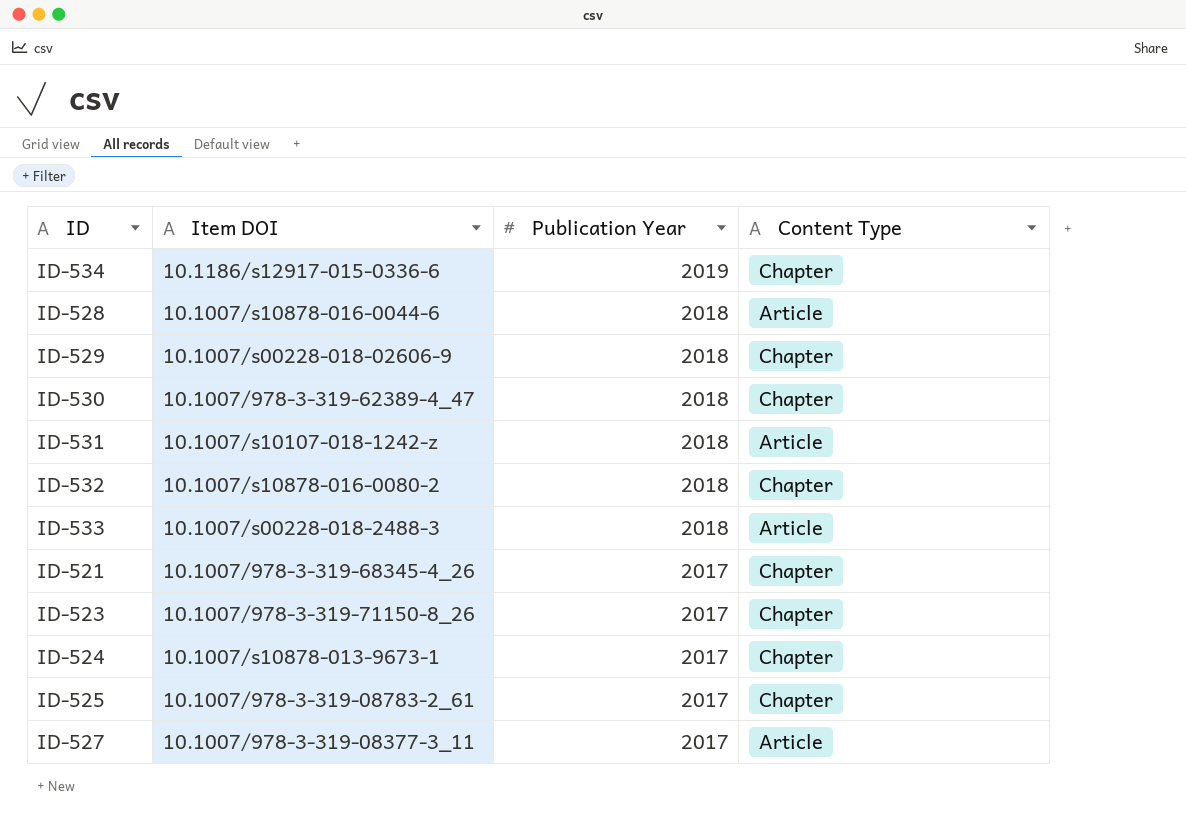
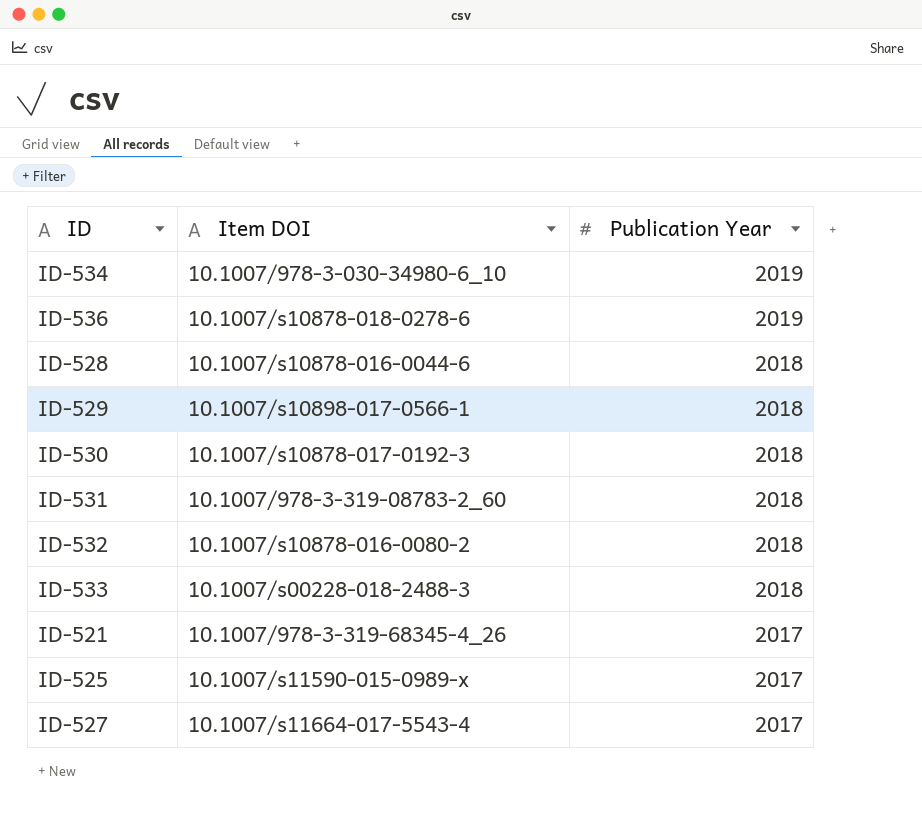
column Content Type | position: 4 -> none
row ID-523: 10.1007/978-3-319-71150-8_26 | 2017 | Chapter -> none
row ID-524: 10.1007/s10878-013-9673-1 | 2017 | Chapter -> none
ID-534 | Item DOI: 10.1186/s12917-015-0336-6 -> 10.1007/978-3-030-34980-6_10
row ID-536: none -> 10.1007/s10878-018-0278-6 | 2019
ID-529 | Item DOI: 10.1007/s00228-018-02606-9 -> 10.1007/s10898-017-0566-1
ID-530 | Item DOI: 10.1007/978-3-319-62389-4_47 -> 10.1007/s10878-017-0192-3
ID-531 | Item DOI: 10.1007/s10107-018-1242-z -> 10.1007/978-3-319-08783-2_60
ID-525 | Item DOI: 10.1007/978-3-319-08783-2_61 -> 10.1007/s11590-015-0989-x
ID-527 | Item DOI: 10.1007/978-3-319-08377-3_11 -> 10.1007/s11664-017-5543-4

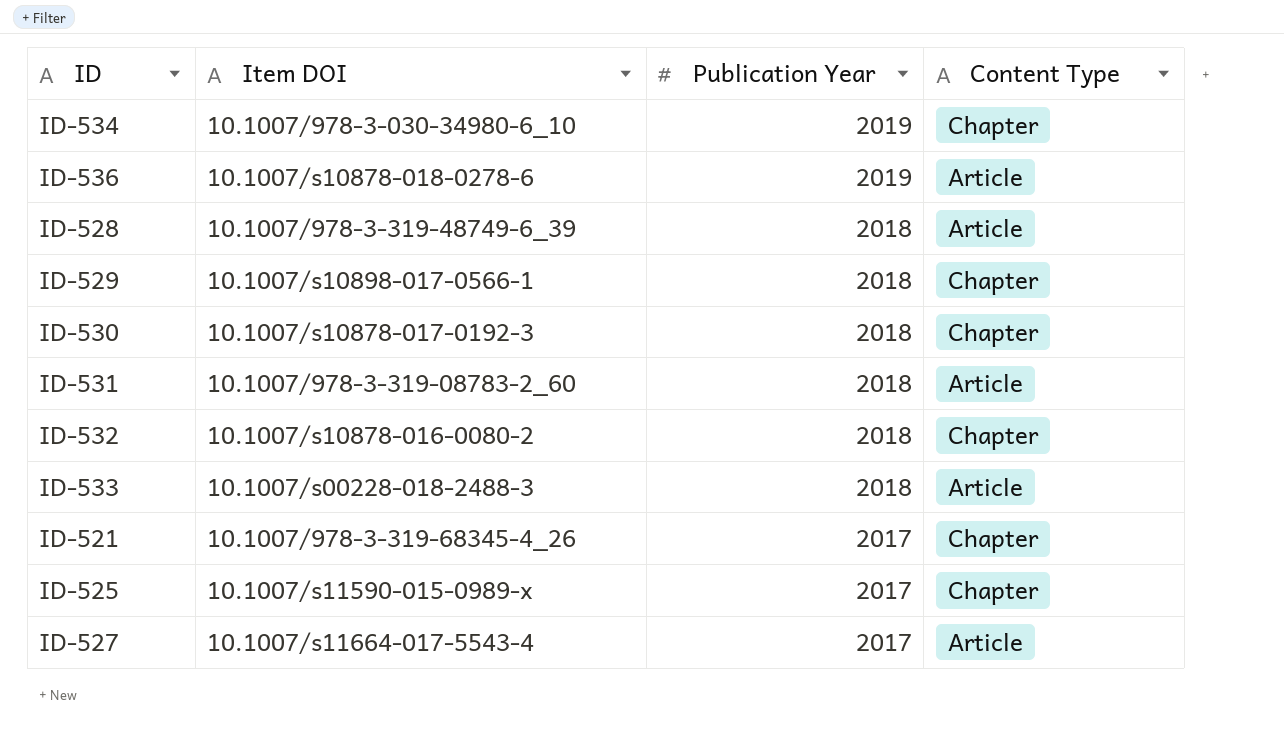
column Content Type | position: none -> 4
ID-528 | Item DOI: 10.1007/s10878-016-0044-6 -> 10.1007/978-3-319-48749-6_39

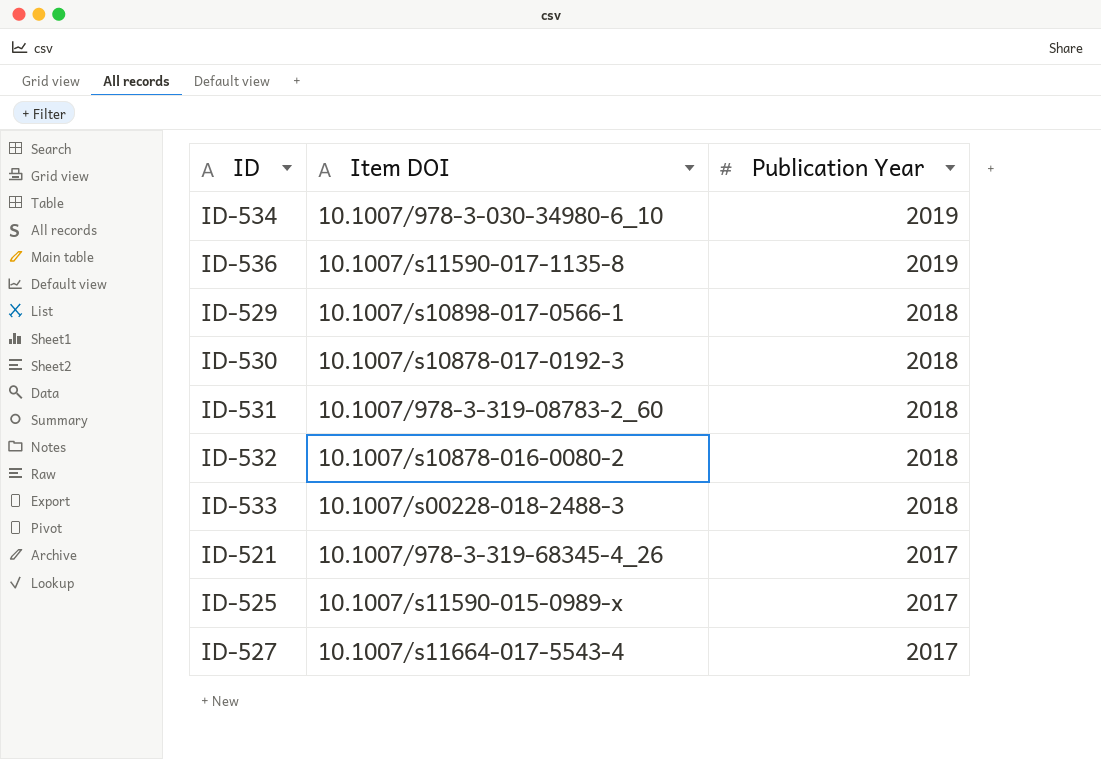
column Content Type | position: 4 -> none
row ID-528: 10.1007/978-3-319-48749-6_39 | 2018 | Article -> none
ID-536 | Item DOI: 10.1007/s10878-018-0278-6 -> 10.1007/s11590-017-1135-8

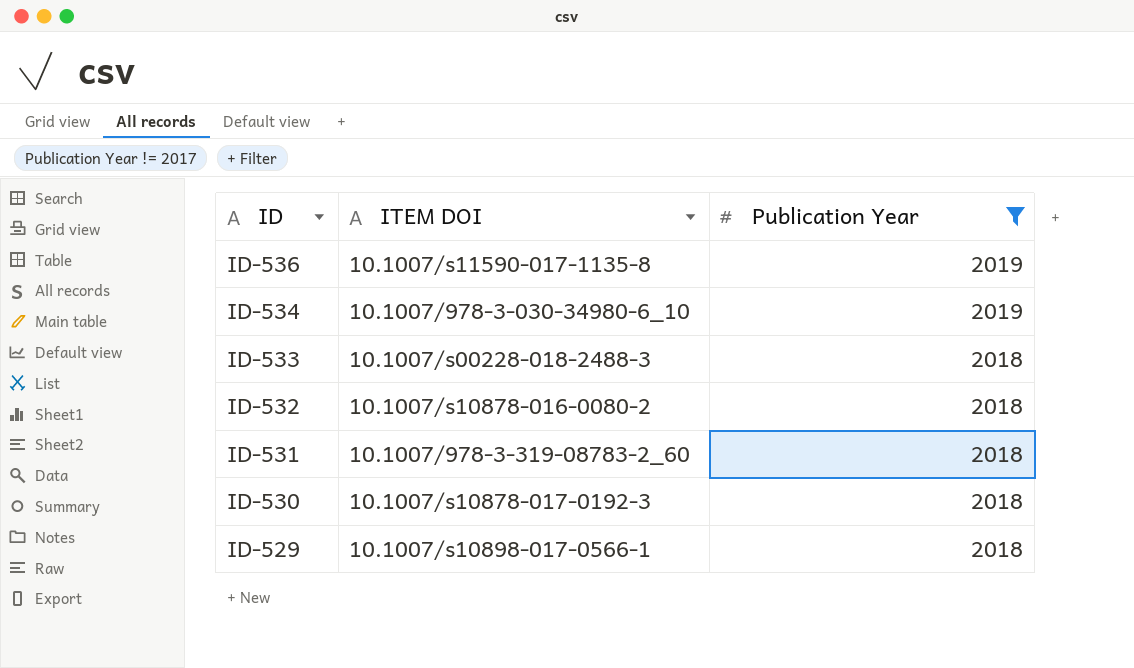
filter: none -> Publication Year != 2017
row order: Publication Year descending -> ID descending
column name: Item DOI -> ITEM DOI

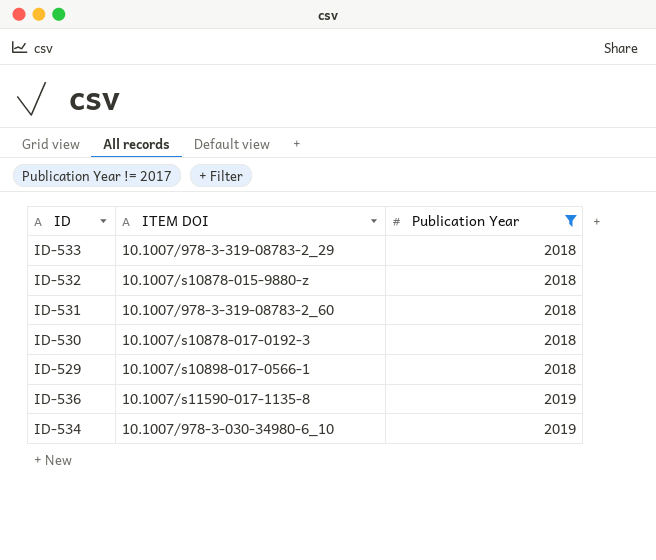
row order: ID descending -> Publication Year ascending
ID-533 | ITEM DOI: 10.1007/s00228-018-2488-3 -> 10.1007/978-3-319-08783-2_29
ID-532 | ITEM DOI: 10.1007/s10878-016-0080-2 -> 10.1007/s10878-015-9880-z

